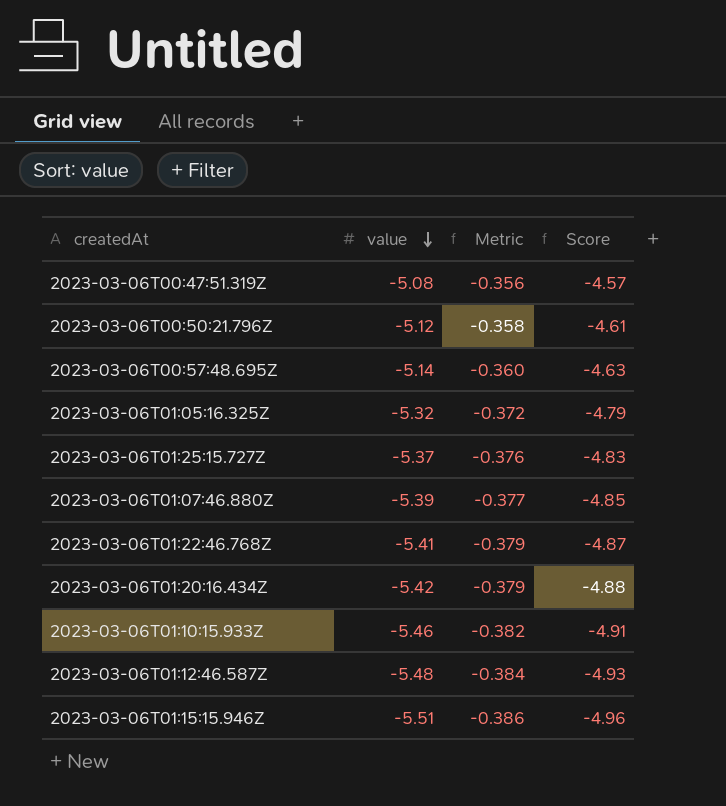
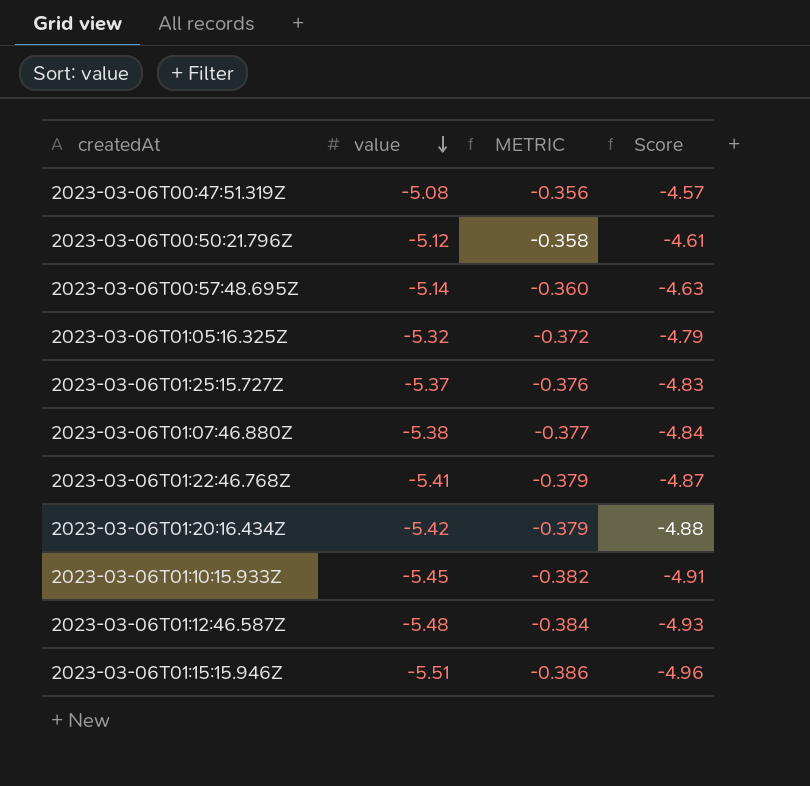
column name: Metric -> METRIC
2023-03-06T01:07:46.880Z | value: -5.39 -> -5.38
2023-03-06T01:07:46.880Z | Score: -4.85 -> -4.84
2023-03-06T01:10:15.933Z | value: -5.46 -> -5.45

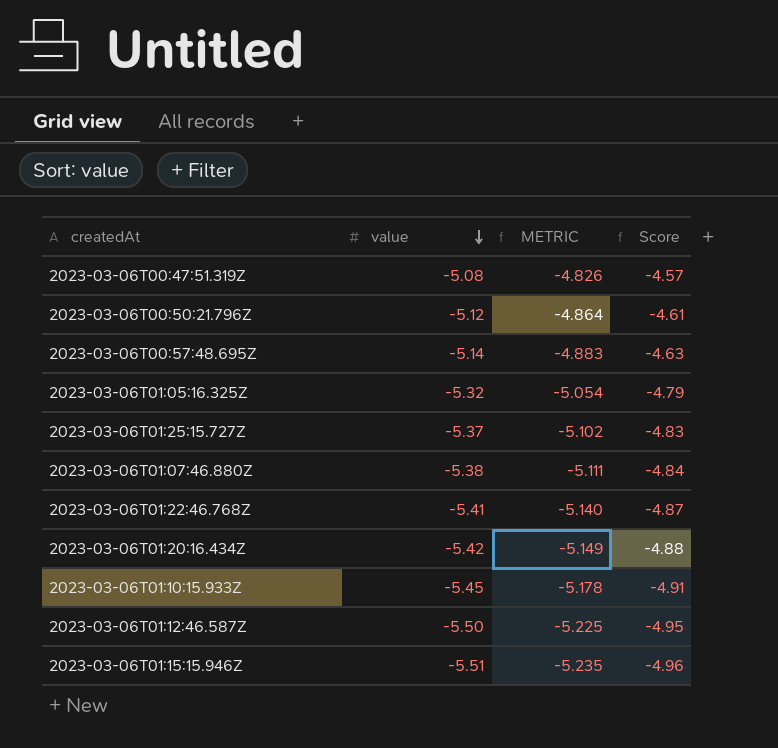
column METRIC | formula: [value] * 0.07 -> [value] * 0.95
2023-03-06T01:12:46.587Z | value: -5.48 -> -5.50
2023-03-06T01:12:46.587Z | Score: -4.93 -> -4.95

